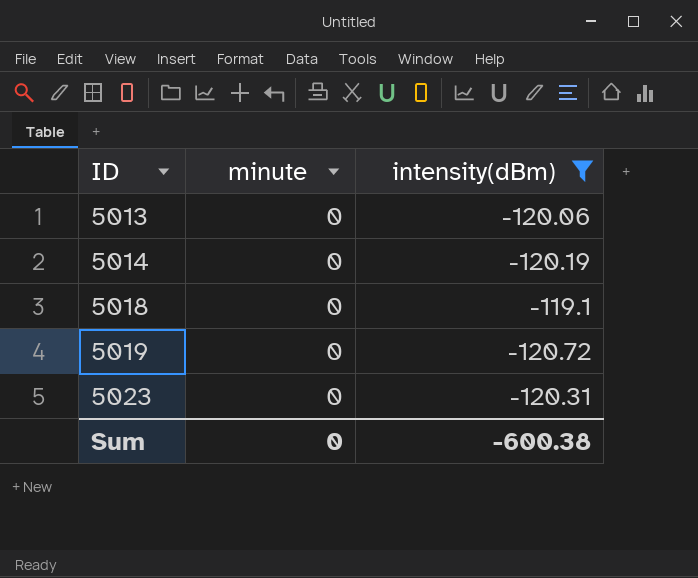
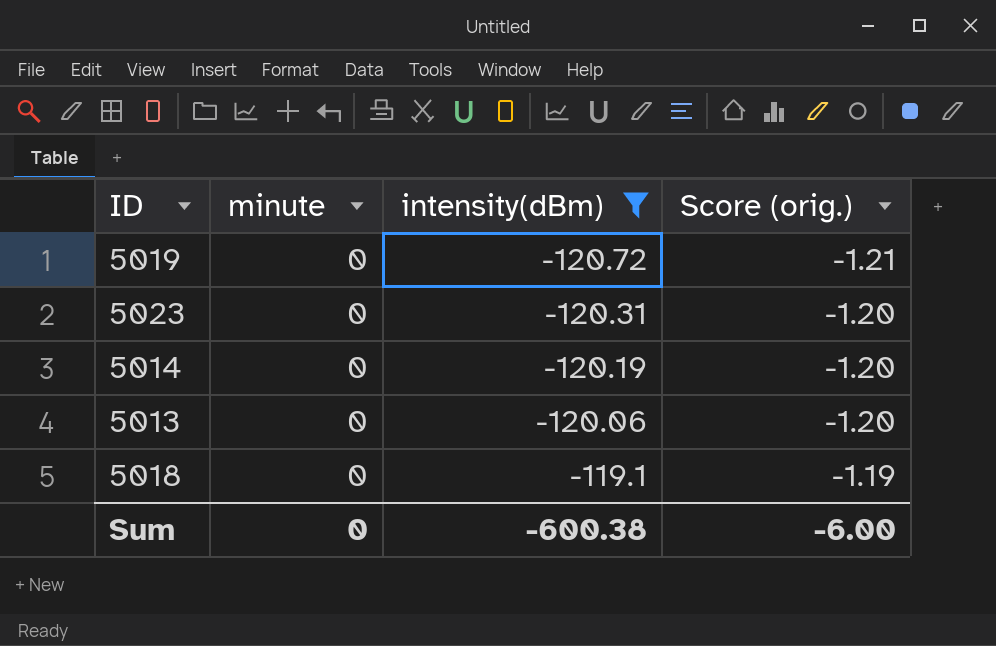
row order: ID ascending -> intensity(dBm) ascending
column Score (orig.) | formula: none -> [intensity(dBm)] * 0.01

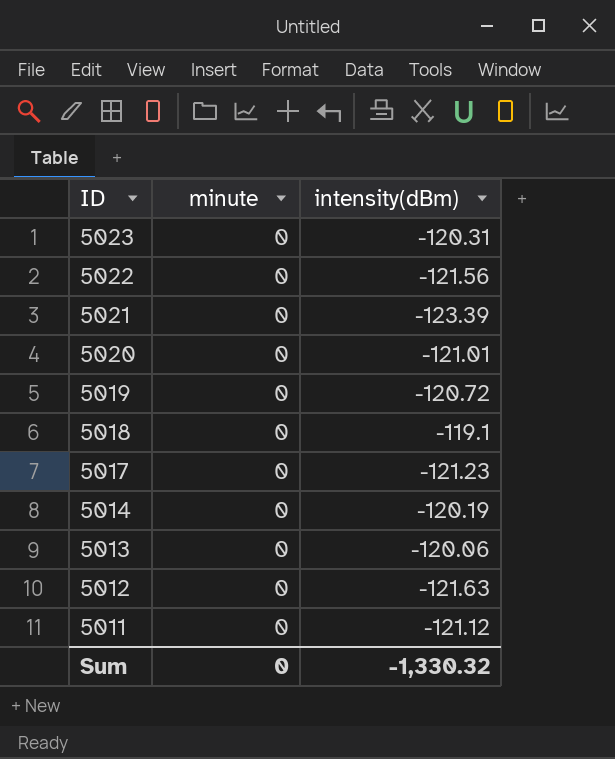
filter: intensity(dBm) >= -120.72 -> none
row order: intensity(dBm) ascending -> ID descending
column Score (orig.) | formula: [intensity(dBm)] * 0.01 -> none
Sum | intensity(dBm): -600.38 -> -1,330.32

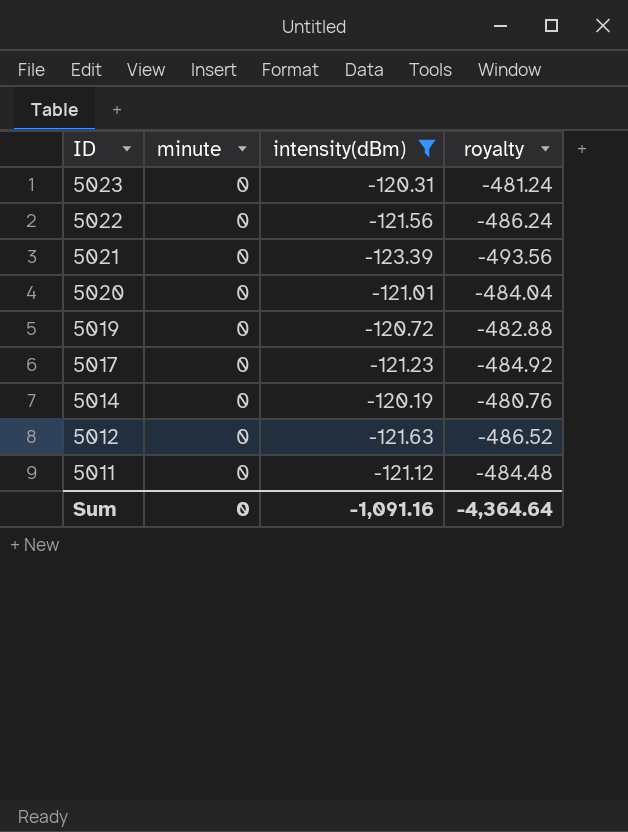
filter: none -> intensity(dBm) <= -120.19
column royalty | formula: none -> [intensity(dBm)] * 4
Sum | intensity(dBm): -1,330.32 -> -1,091.16

